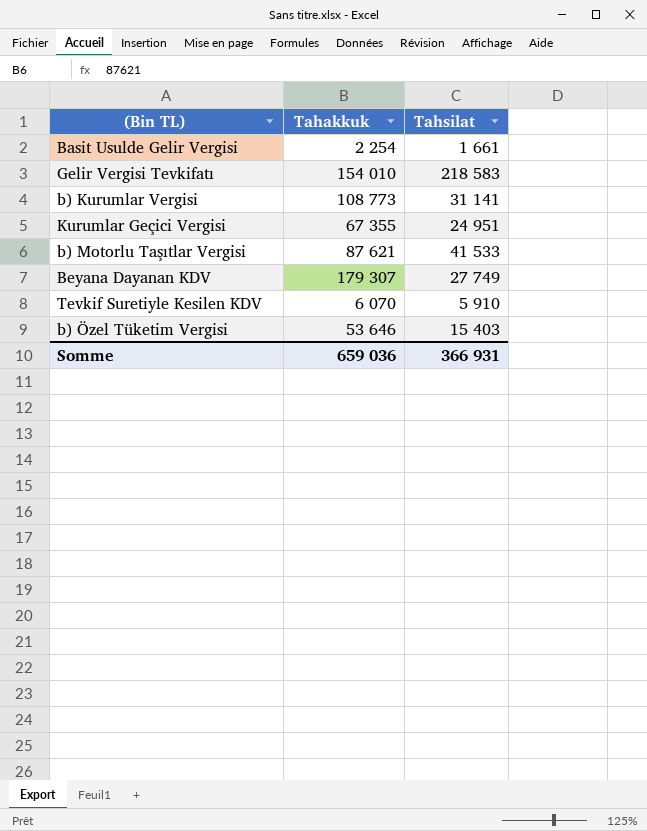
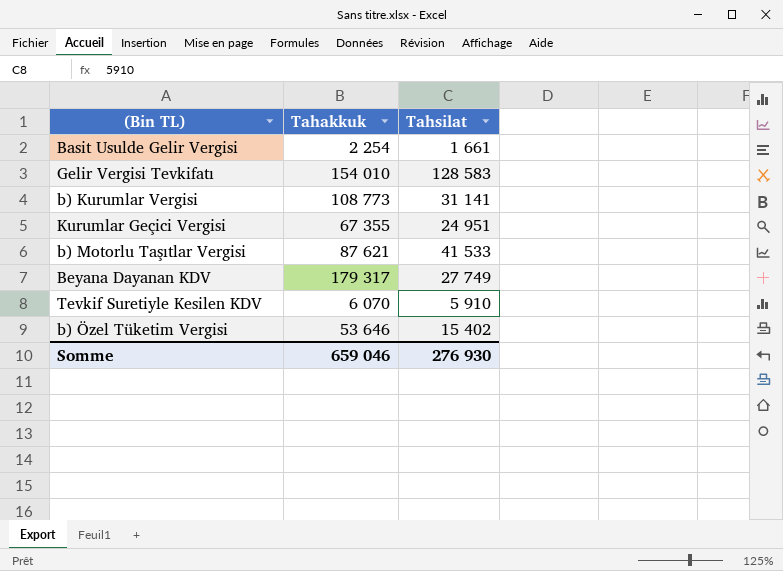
Gelir Vergisi Tevkifatı | Tahsilat: 218 583 -> 128 583
Beyana Dayanan KDV | Tahakkuk: 179 307 -> 179 317
b) Özel Tüketim Vergisi | Tahsilat: 15 403 -> 15 402
Somme | Tahakkuk: 659 036 -> 659 046
Somme | Tahsilat: 366 931 -> 276 930

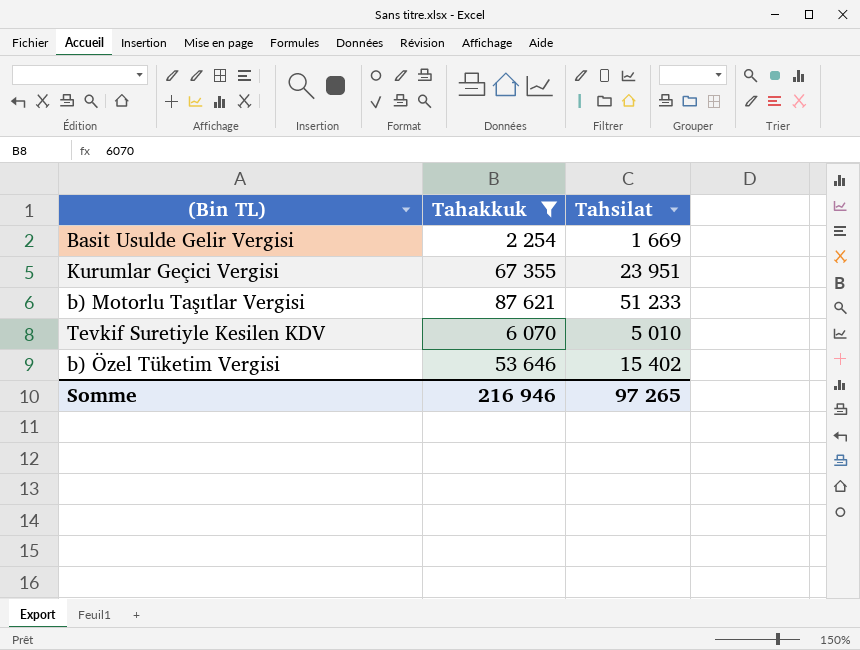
filter: none -> Tahakkuk <= 87 621
Basit Usulde Gelir Vergisi | Tahsilat: 1 661 -> 1 669
Kurumlar Geçici Vergisi | Tahsilat: 24 951 -> 23 951
b) Motorlu Taşıtlar Vergisi | Tahsilat: 41 533 -> 51 233
Tevkif Suretiyle Kesilen KDV | Tahsilat: 5 910 -> 5 010
Somme | Tahakkuk: 659 046 -> 216 946
Somme | Tahsilat: 276 930 -> 97 265

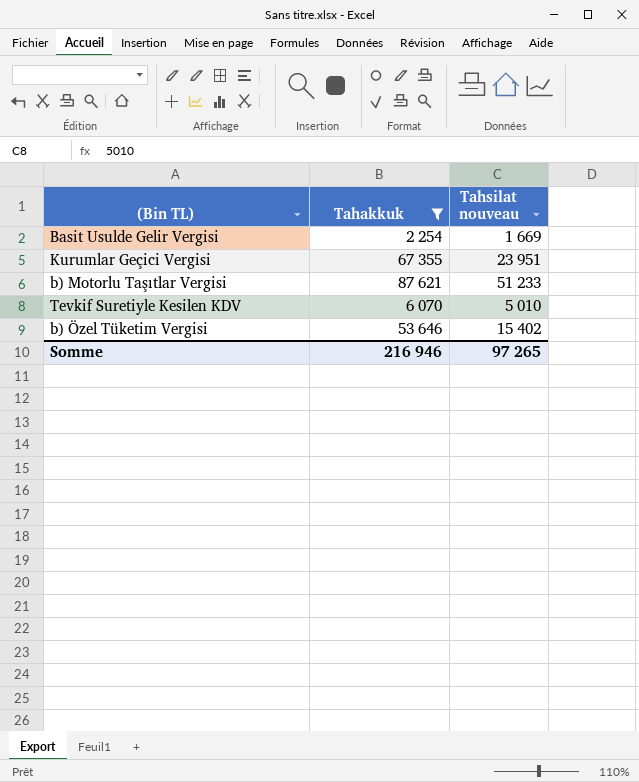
column name: Tahsilat -> Tahsilat nouveau

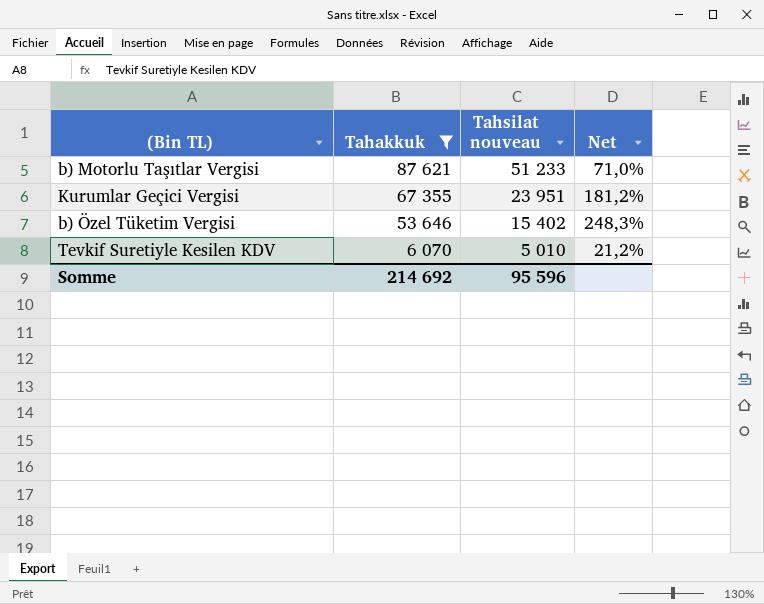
row order: none -> Tahakkuk descending
column Net | formula: none -> ([Tahakkuk] - [Tahsilat nouveau]) / [Tahsilat nouveau]
row Basit Usulde Gelir Vergisi: 2 254 | 1 669 -> none
Somme | Tahakkuk: 216 946 -> 214 692
Somme | Tahsilat nouveau: 97 265 -> 95 596

